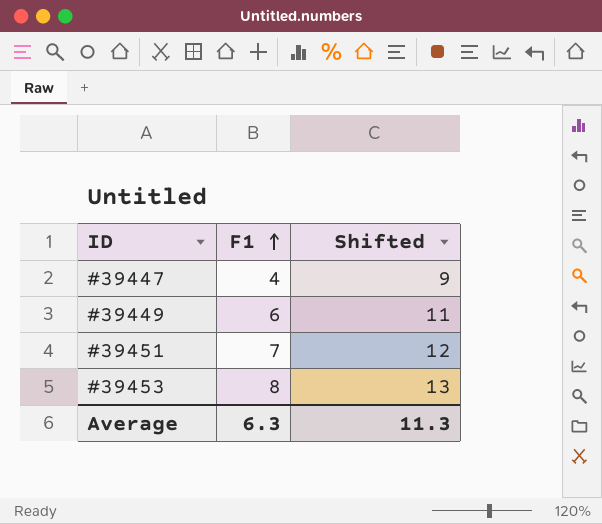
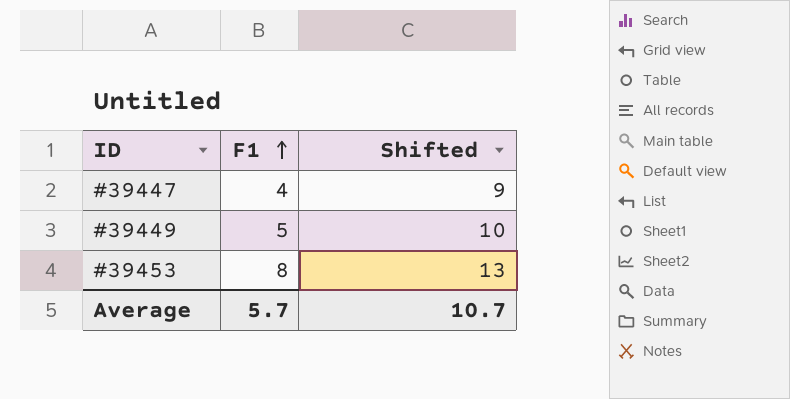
row #39451: 7 | 12 -> none
#39449 | F1: 6 -> 5
#39449 | Shifted: 11 -> 10
Average | F1: 6.3 -> 5.7
Average | Shifted: 11.3 -> 10.7

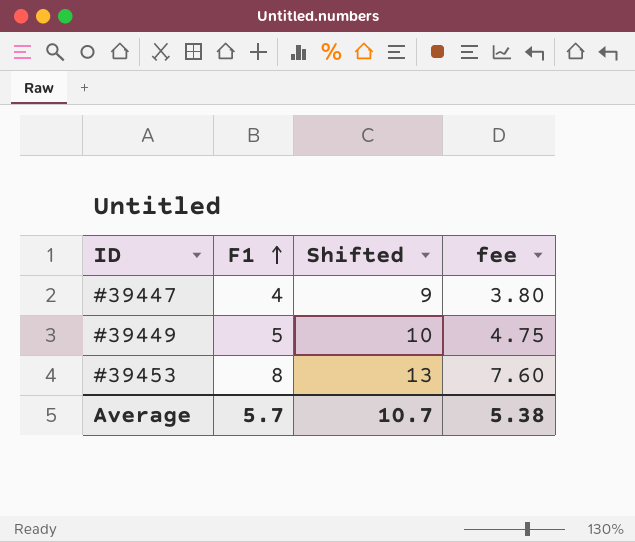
column fee | formula: none -> [F1] * 0.95

